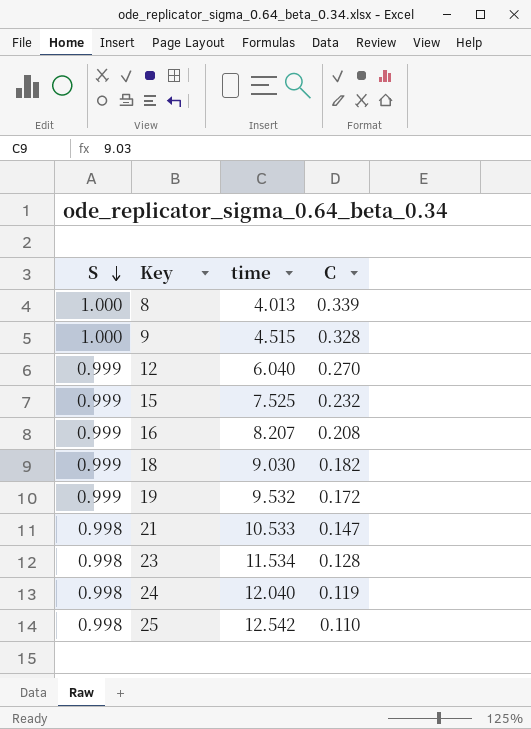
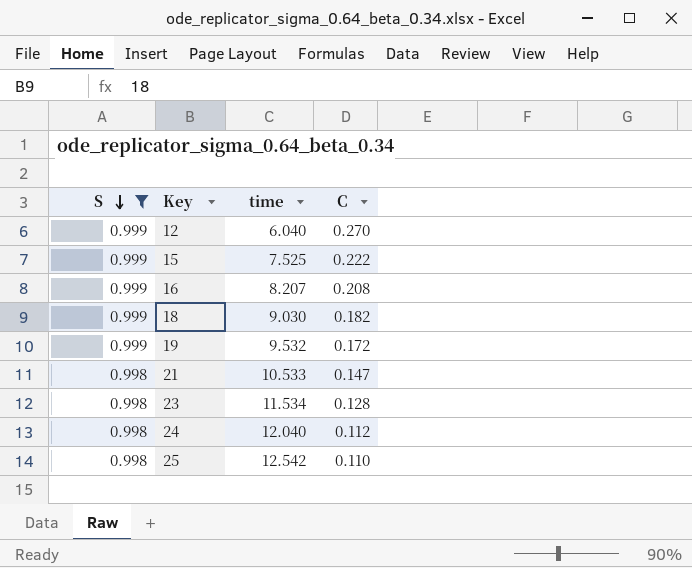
filter: none -> S != 1.000
15 | C: 0.232 -> 0.222
24 | C: 0.119 -> 0.112

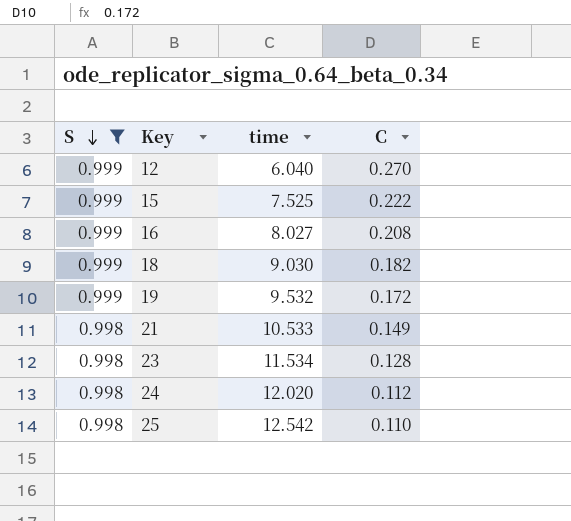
16 | time: 8.207 -> 8.027
21 | C: 0.147 -> 0.149
24 | time: 12.040 -> 12.020

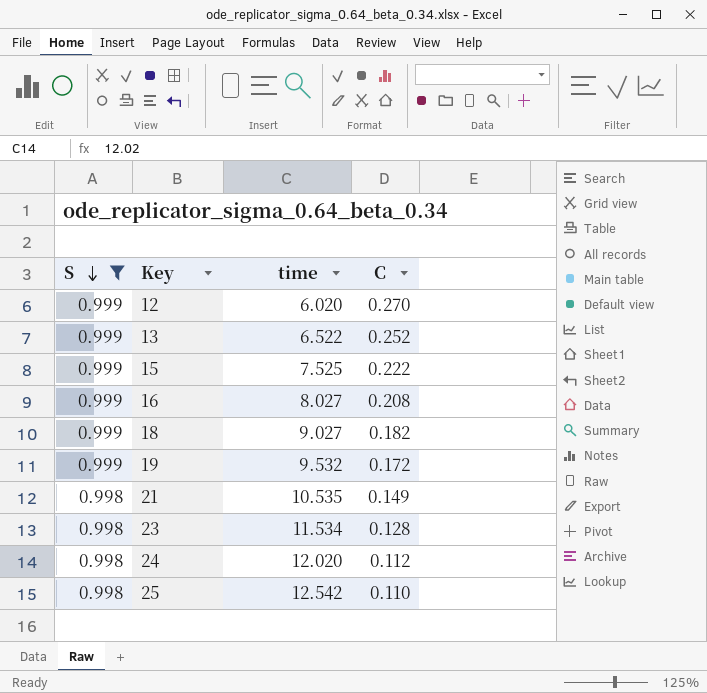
12 | time: 6.040 -> 6.020
row 13: none -> 0.999 | 6.522 | 0.252
18 | time: 9.030 -> 9.027
21 | time: 10.533 -> 10.535

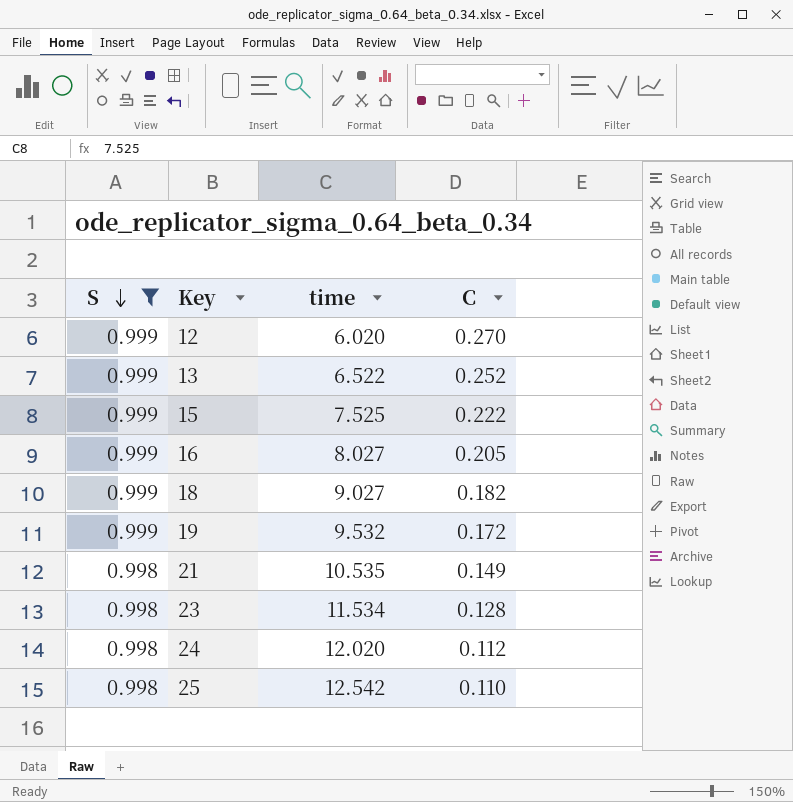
16 | C: 0.208 -> 0.205

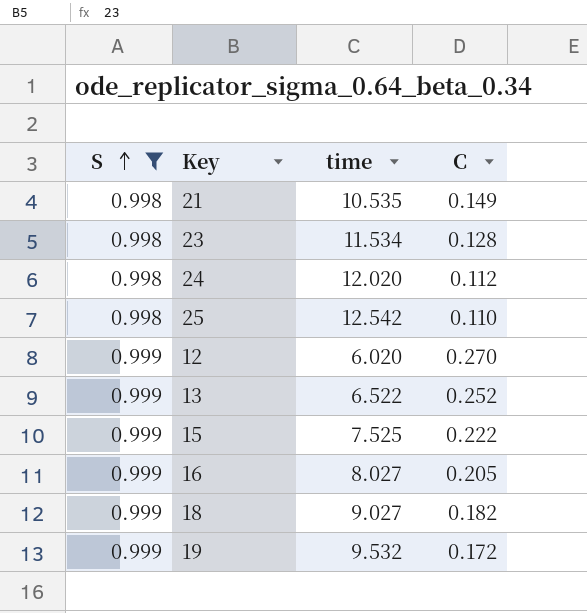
row order: S descending -> S ascending

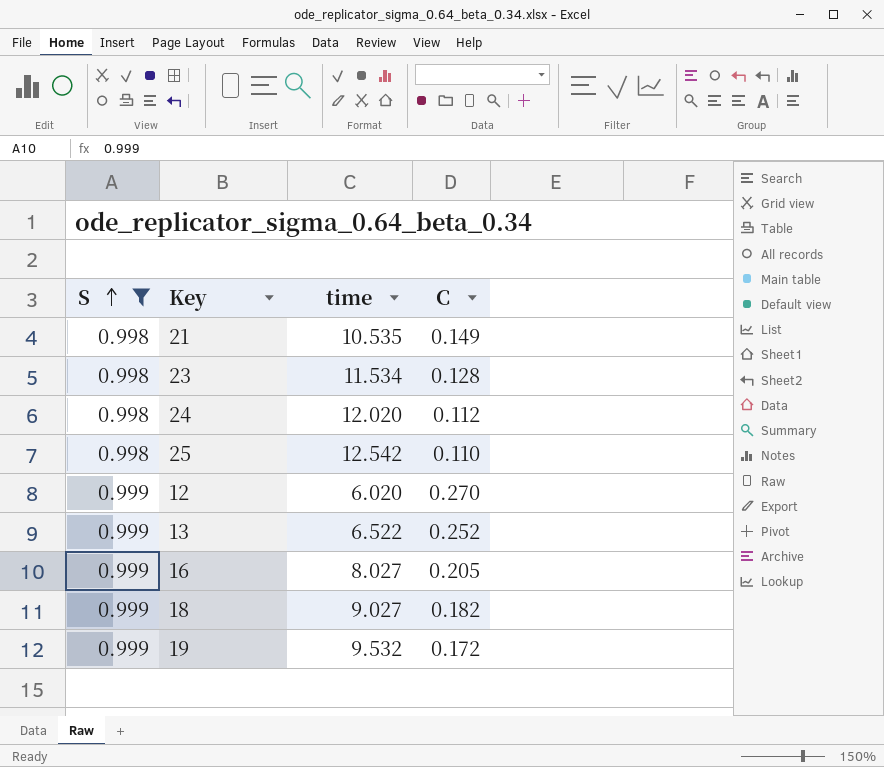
row 15: 0.999 | 7.525 | 0.222 -> none

